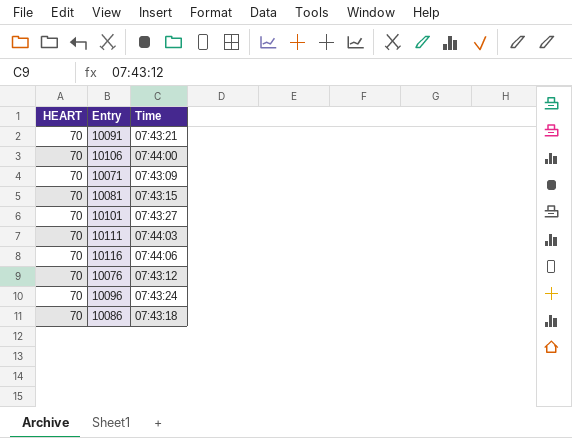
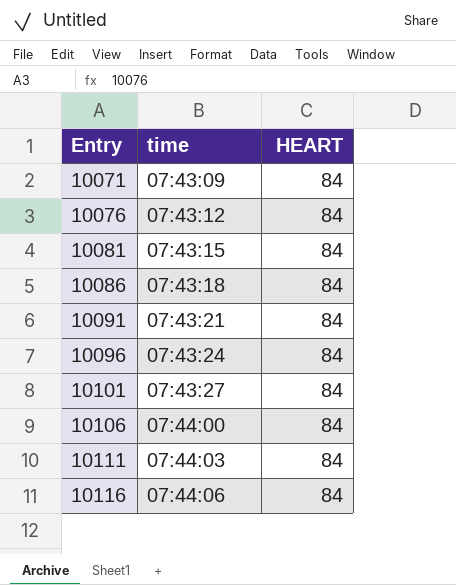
row order: none -> Entry ascending
column name: Time -> time
column HEART | position: 1 -> 3
10071 | HEART: 70 -> 84
10076 | HEART: 70 -> 84
10081 | HEART: 70 -> 84
10086 | HEART: 70 -> 84
10091 | HEART: 70 -> 84
10096 | HEART: 70 -> 84
10101 | HEART: 70 -> 84
10106 | HEART: 70 -> 84
10111 | HEART: 70 -> 84
10116 | HEART: 70 -> 84

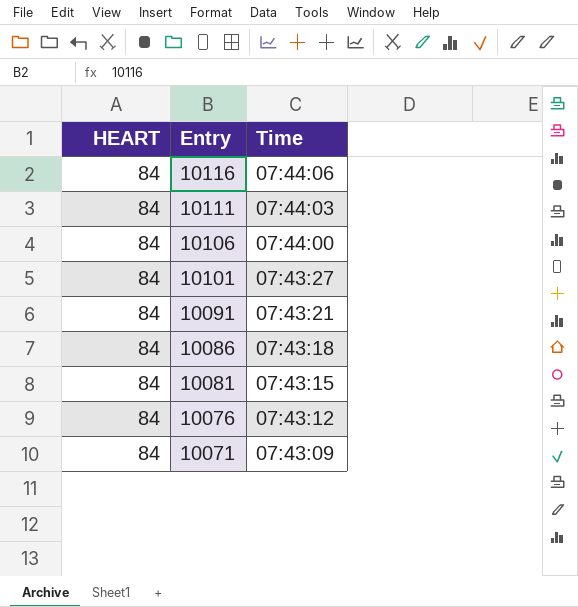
row order: Entry ascending -> Entry descending
column HEART | position: 3 -> 1
column name: time -> Time
row 10096: 07:43:24 | 84 -> none

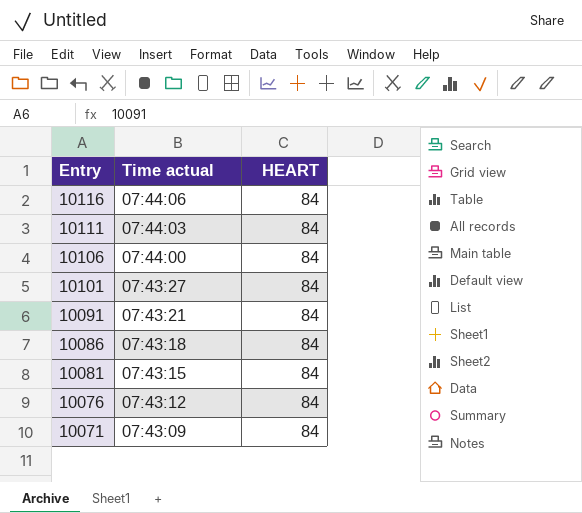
column name: Time -> Time actual
column HEART | position: 1 -> 3

